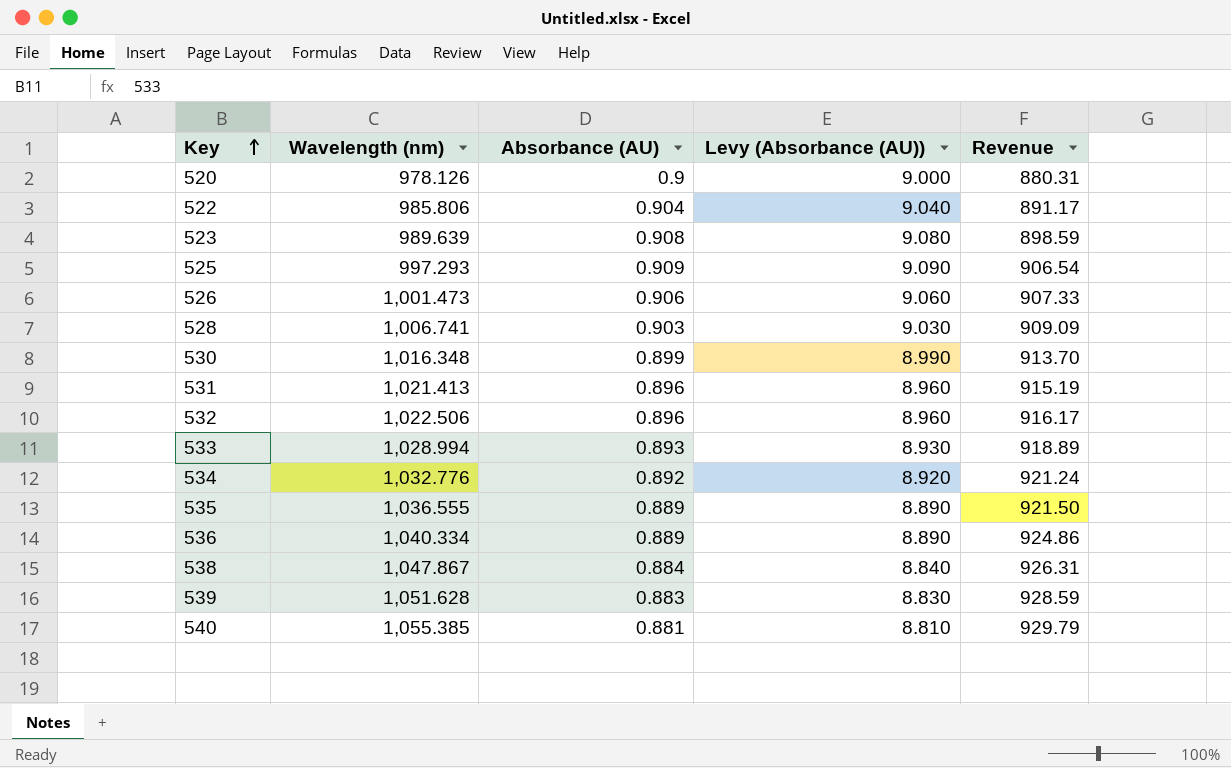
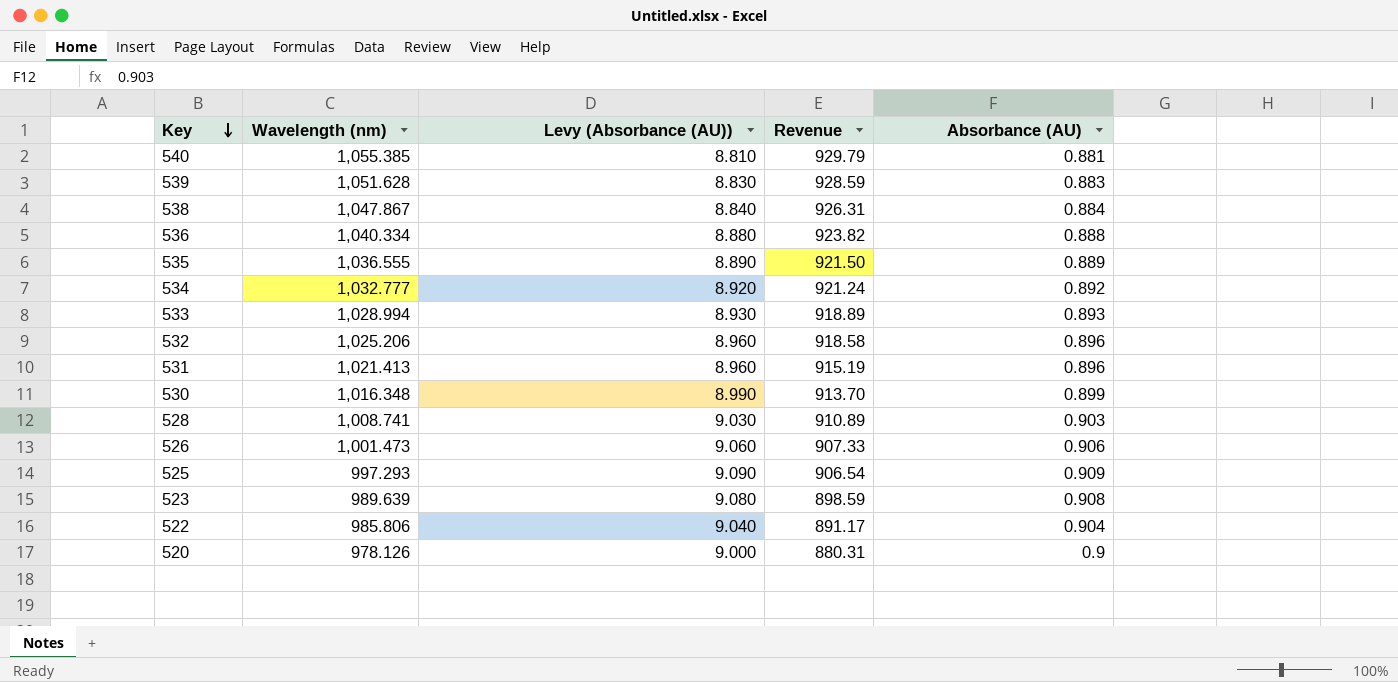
row order: Key ascending -> Key descending
column Absorbance (AU) | position: 3 -> 5
536 | Levy (Absorbance (AU)): 8.890 -> 8.880
536 | Revenue: 924.86 -> 923.82
536 | Absorbance (AU): 0.889 -> 0.888
534 | Wavelength (nm): 1,032.776 -> 1,032.777
532 | Wavelength (nm): 1,022.506 -> 1,025.206
532 | Revenue: 916.17 -> 918.58
528 | Wavelength (nm): 1,006.741 -> 1,008.741
528 | Revenue: 909.09 -> 910.89

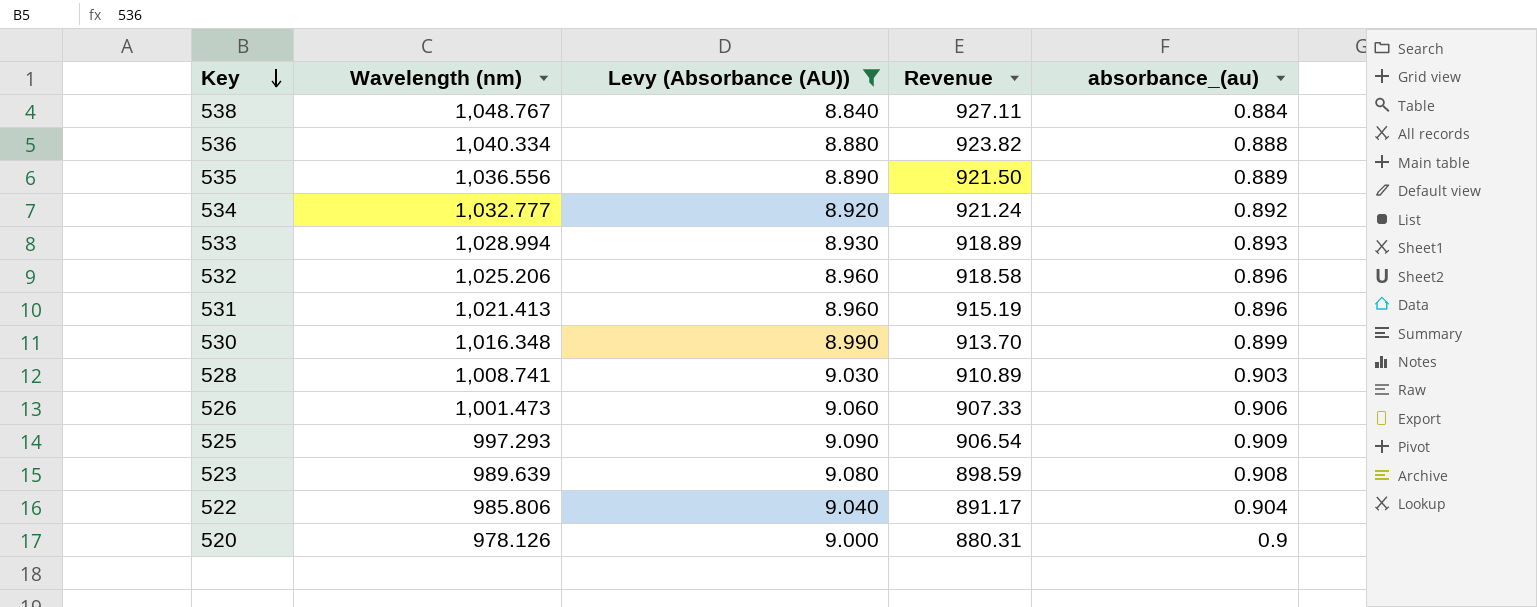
filter: none -> Levy (Absorbance (AU)) >= 8.840
column name: Absorbance (AU) -> absorbance_(au)
538 | Wavelength (nm): 1,047.867 -> 1,048.767
538 | Revenue: 926.31 -> 927.11
535 | Wavelength (nm): 1,036.555 -> 1,036.556

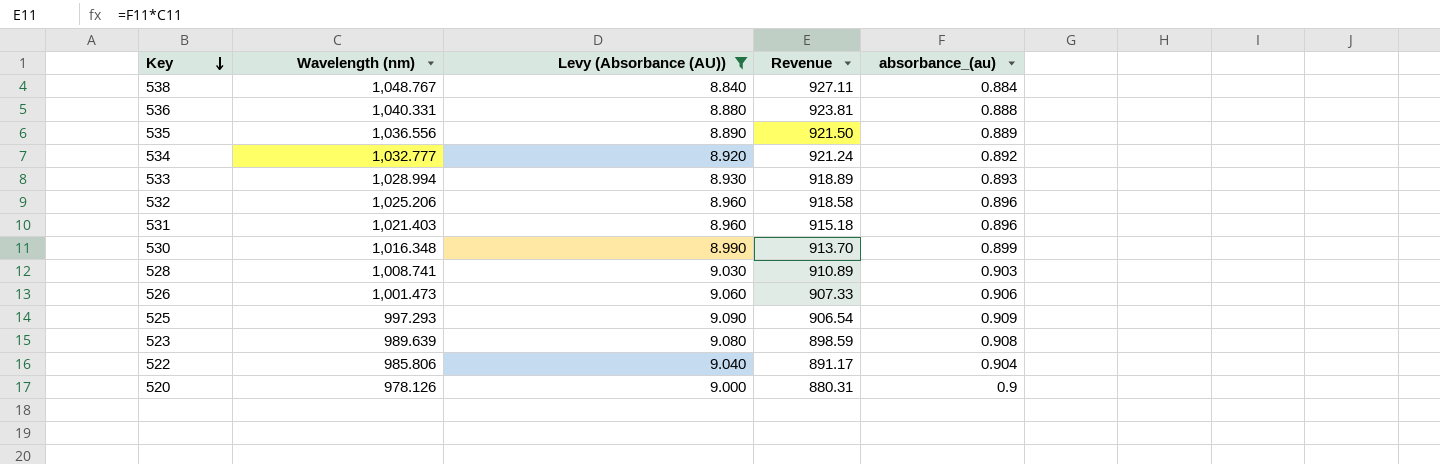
536 | Wavelength (nm): 1,040.334 -> 1,040.331
536 | Revenue: 923.82 -> 923.81
531 | Wavelength (nm): 1,021.413 -> 1,021.403
531 | Revenue: 915.19 -> 915.18

